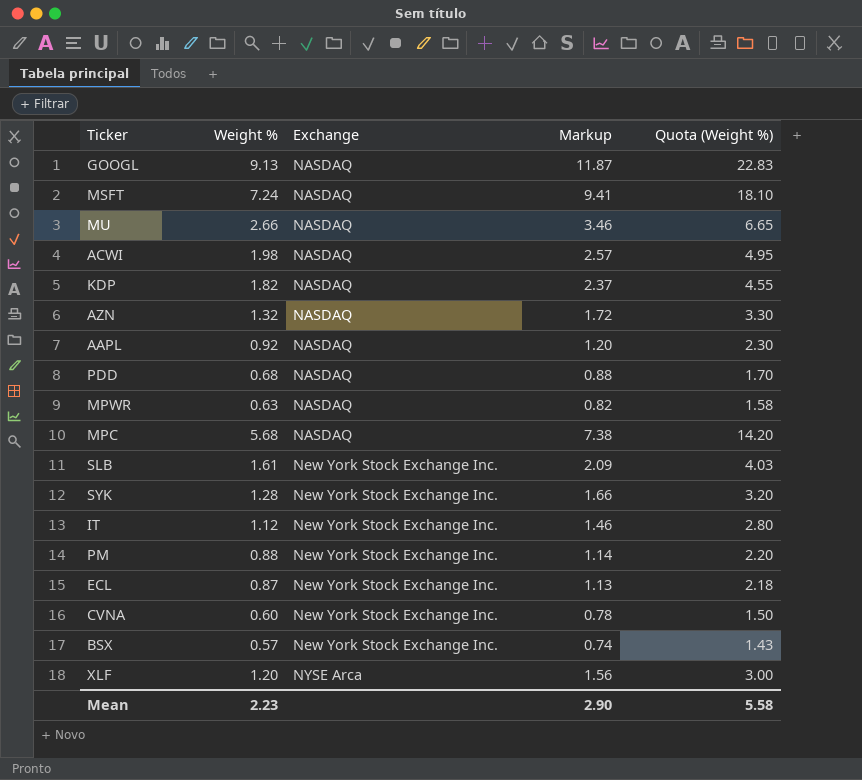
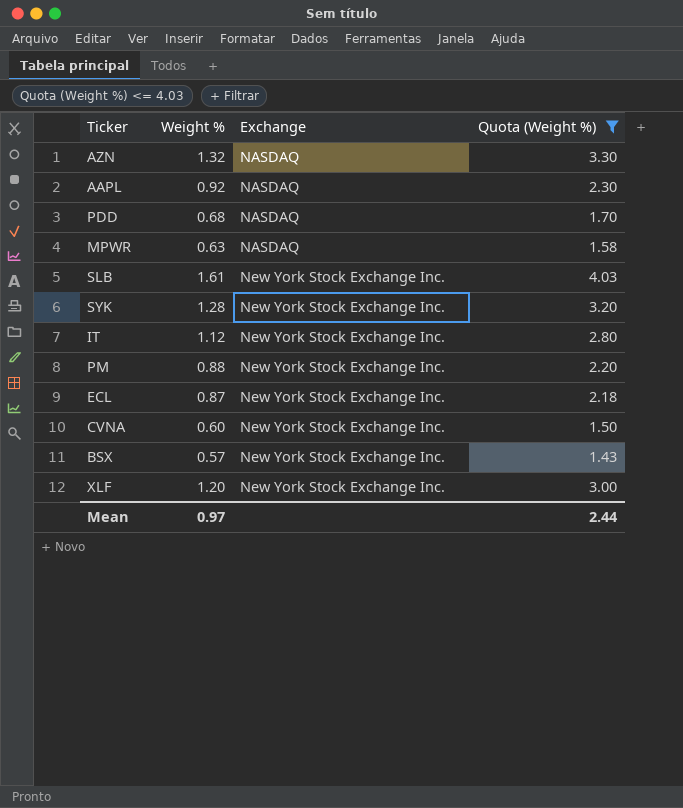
filter: none -> Quota (Weight %) <= 4.03
column Markup | formula: [Weight %] * 1.3 -> none
XLF | Exchange: NYSE Arca -> New York Stock Exchange Inc.
Mean | Weight %: 2.23 -> 0.97
Mean | Quota (Weight %): 5.58 -> 2.44

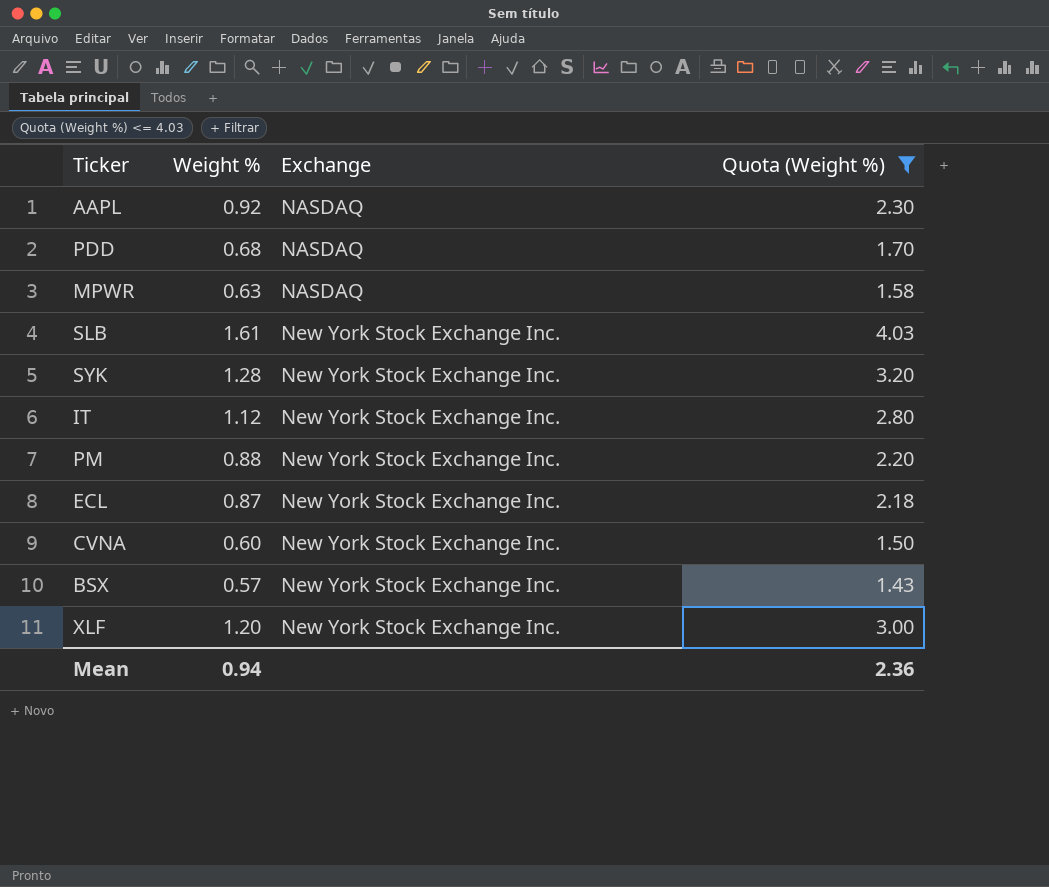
row AZN: 1.32 | NASDAQ | 3.30 -> none
Mean | Weight %: 0.97 -> 0.94
Mean | Quota (Weight %): 2.44 -> 2.36

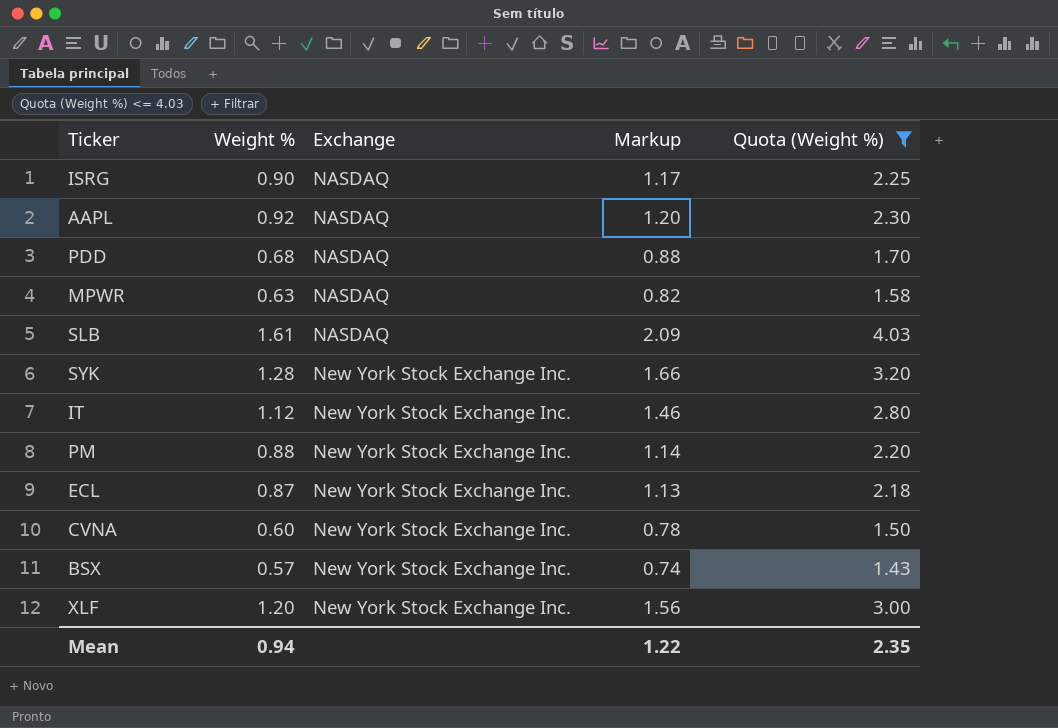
column Markup | formula: none -> [Weight %] * 1.3
row ISRG: none -> 0.90 | NASDAQ | 1.17 | 2.25
SLB | Exchange: New York Stock Exchange Inc. -> NASDAQ
Mean | Quota (Weight %): 2.36 -> 2.35

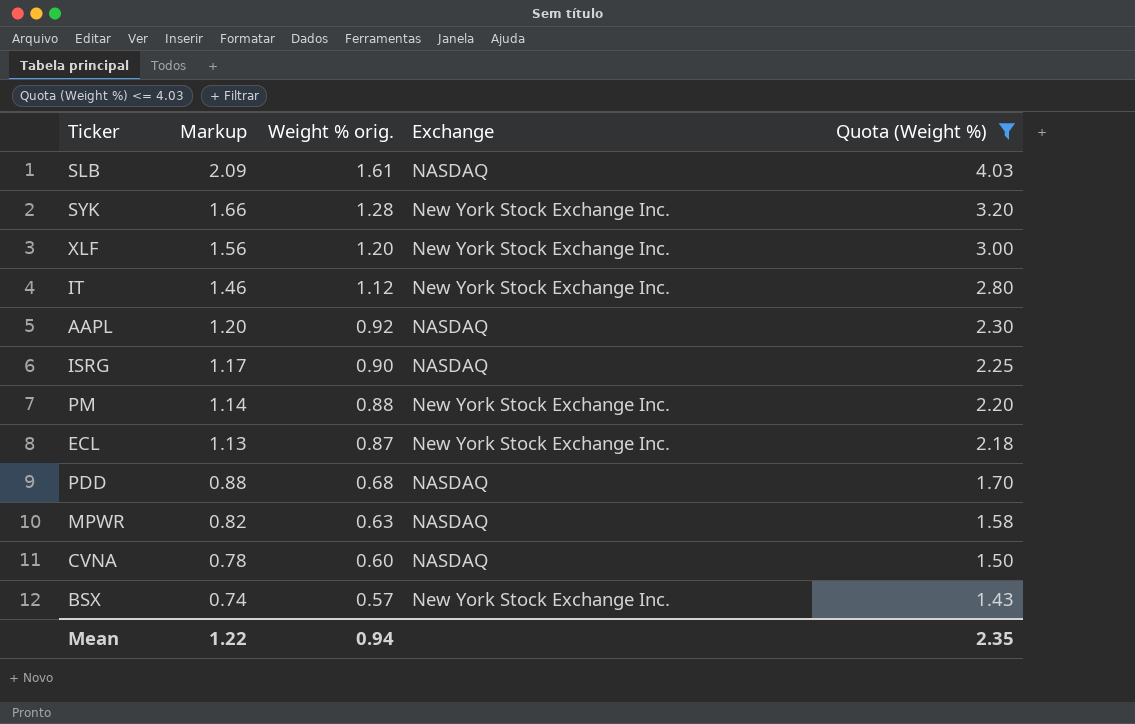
row order: Exchange ascending -> Markup descending
column Markup | position: 4 -> 2
column name: Weight % -> Weight % orig.
CVNA | Exchange: New York Stock Exchange Inc. -> NASDAQ

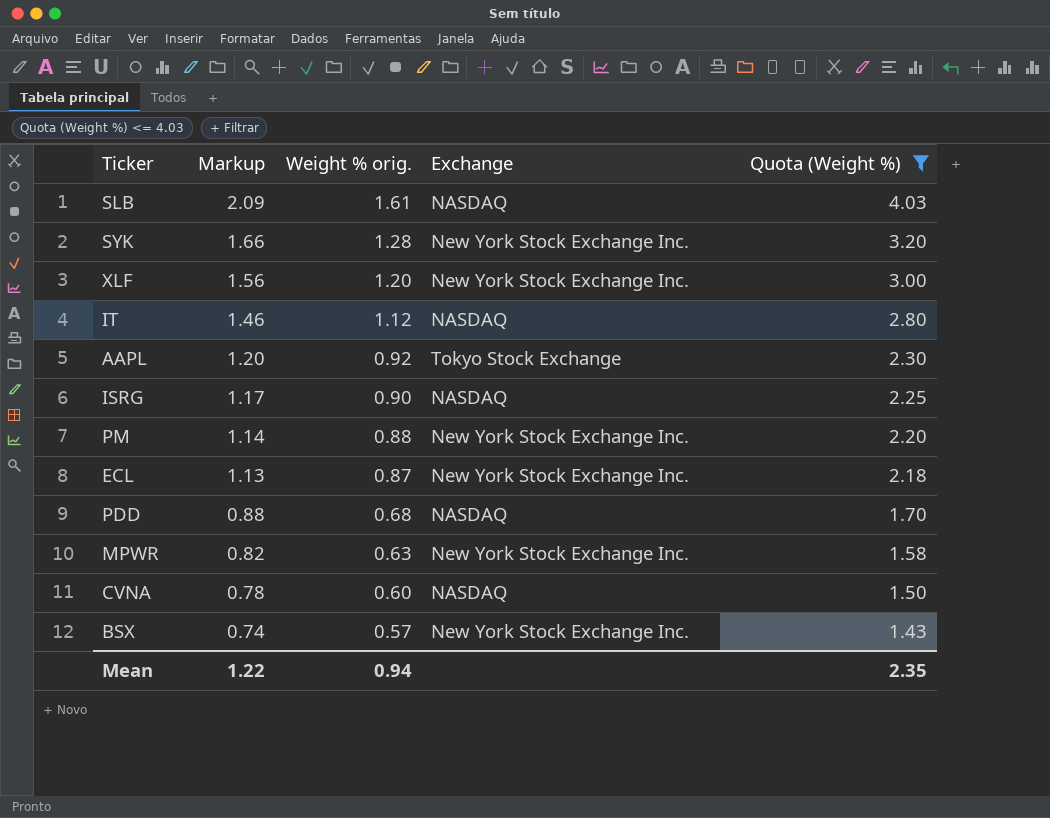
IT | Exchange: New York Stock Exchange Inc. -> NASDAQ
AAPL | Exchange: NASDAQ -> Tokyo Stock Exchange
MPWR | Exchange: NASDAQ -> New York Stock Exchange Inc.

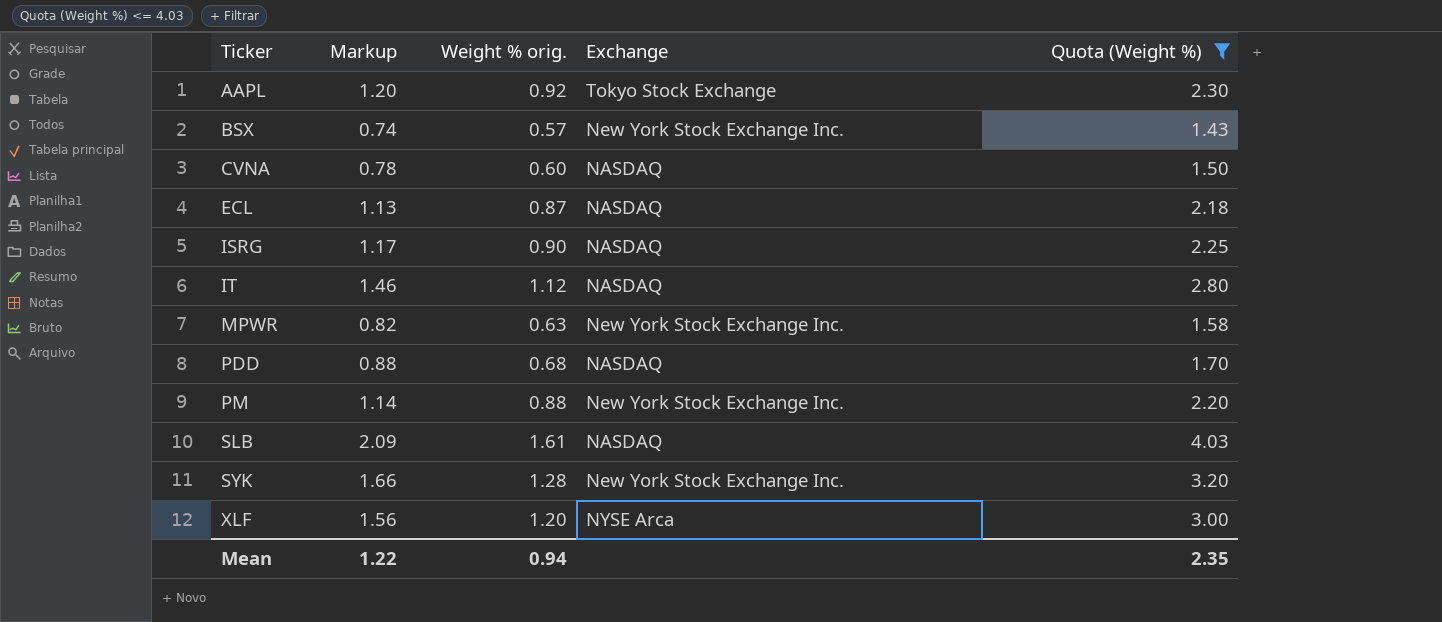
row order: Markup descending -> Ticker ascending
ECL | Exchange: New York Stock Exchange Inc. -> NASDAQ
XLF | Exchange: New York Stock Exchange Inc. -> NYSE Arca

